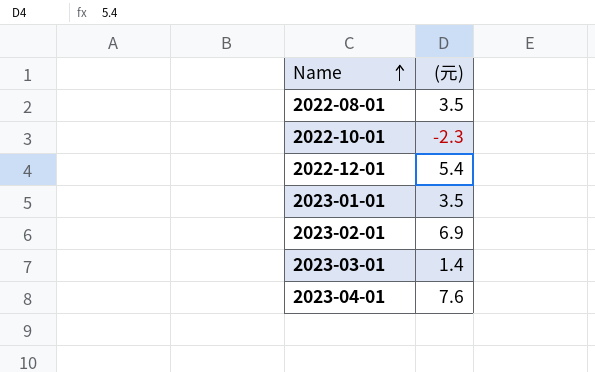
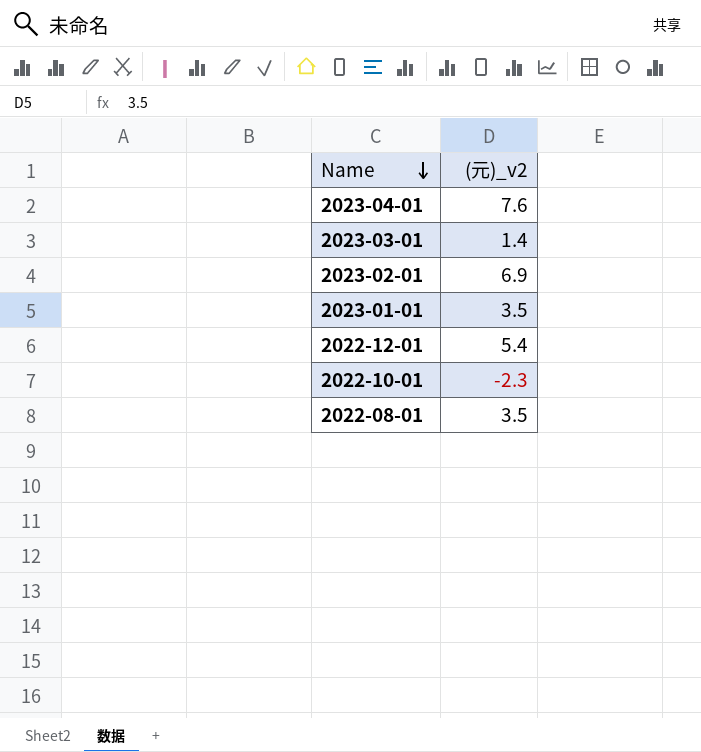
row order: Name ascending -> Name descending
column name: (元) -> (元)_v2

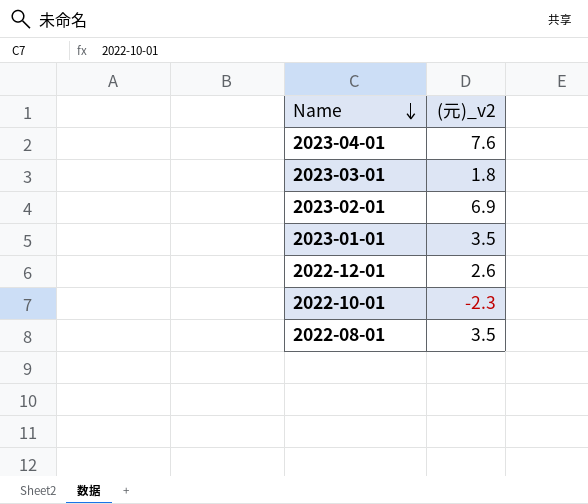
2023-03-01 | (元)_v2: 1.4 -> 1.8
2022-12-01 | (元)_v2: 5.4 -> 2.6

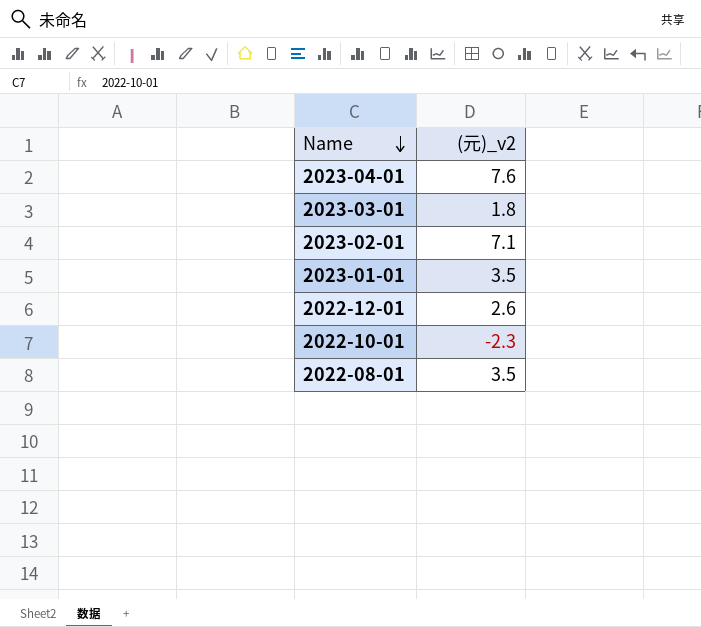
2023-02-01 | (元)_v2: 6.9 -> 7.1

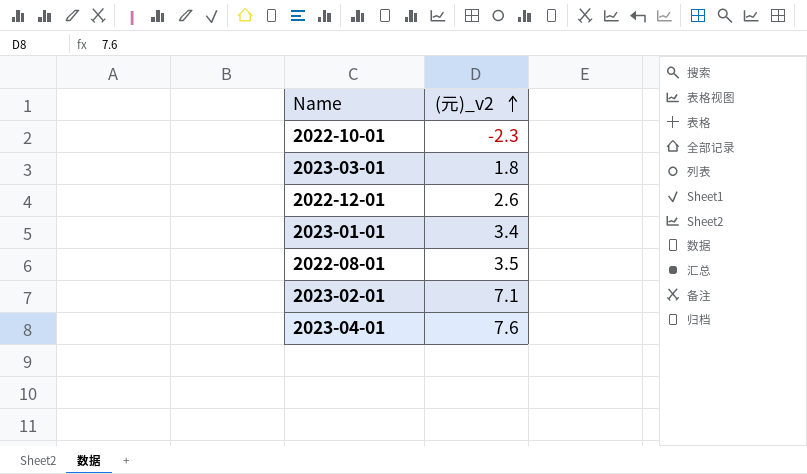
row order: Name descending -> (元)_v2 ascending
2023-01-01 | (元)_v2: 3.5 -> 3.4

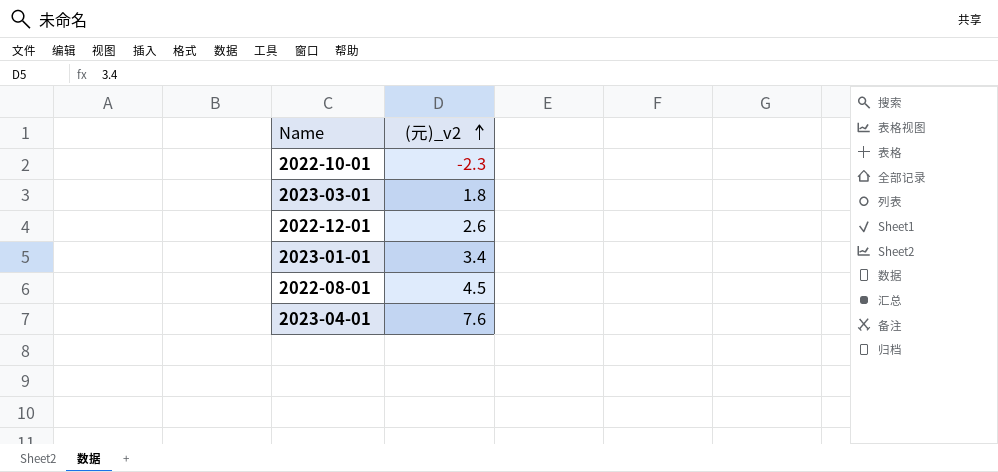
row 2023-02-01: 7.1 -> none
2022-08-01 | (元)_v2: 3.5 -> 4.5

